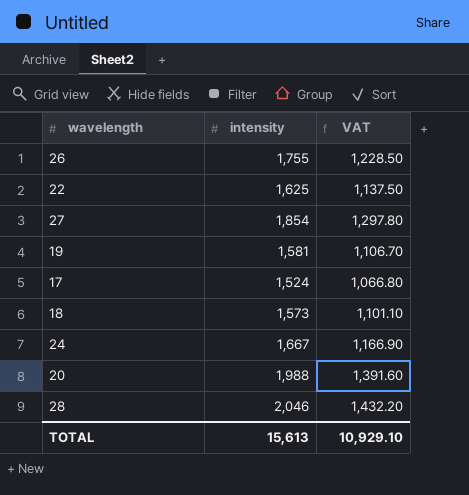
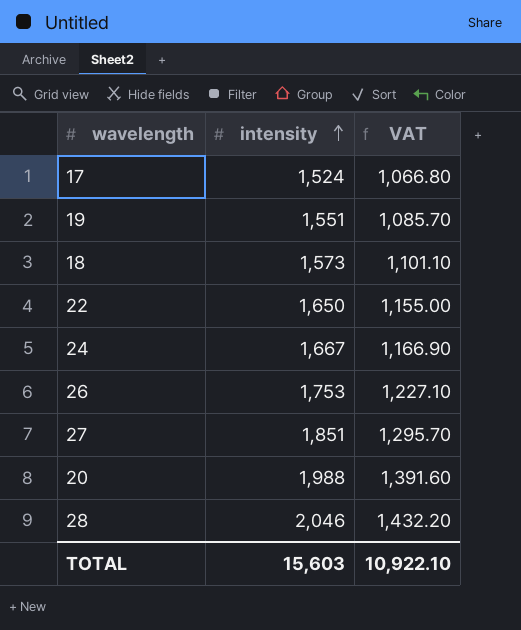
row order: none -> intensity ascending
19 | intensity: 1,581 -> 1,551
19 | VAT: 1,106.70 -> 1,085.70
22 | intensity: 1,625 -> 1,650
22 | VAT: 1,137.50 -> 1,155.00
26 | intensity: 1,755 -> 1,753
26 | VAT: 1,228.50 -> 1,227.10
27 | intensity: 1,854 -> 1,851
27 | VAT: 1,297.80 -> 1,295.70
TOTAL | intensity: 15,613 -> 15,603
TOTAL | VAT: 10,929.10 -> 10,922.10

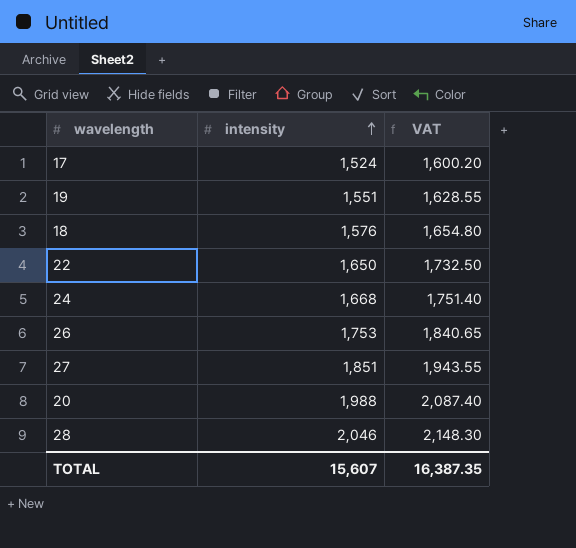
column VAT | formula: [intensity] * 0.7 -> [intensity] * 1.05
18 | intensity: 1,573 -> 1,576
24 | intensity: 1,667 -> 1,668
TOTAL | intensity: 15,603 -> 15,607
TOTAL | VAT: 10,922.10 -> 16,387.35

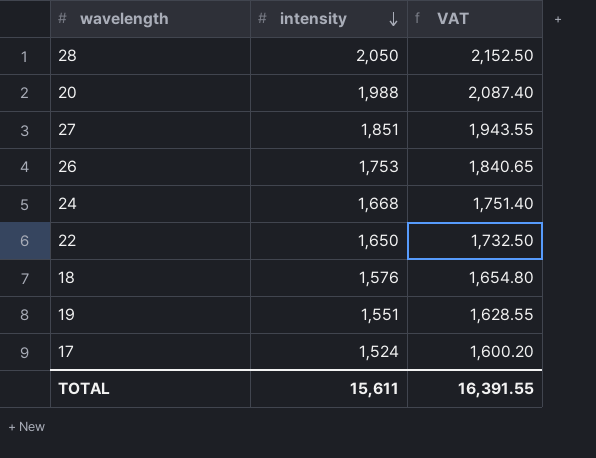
row order: intensity ascending -> intensity descending
28 | intensity: 2,046 -> 2,050
28 | VAT: 2,148.30 -> 2,152.50
TOTAL | intensity: 15,607 -> 15,611
TOTAL | VAT: 16,387.35 -> 16,391.55

